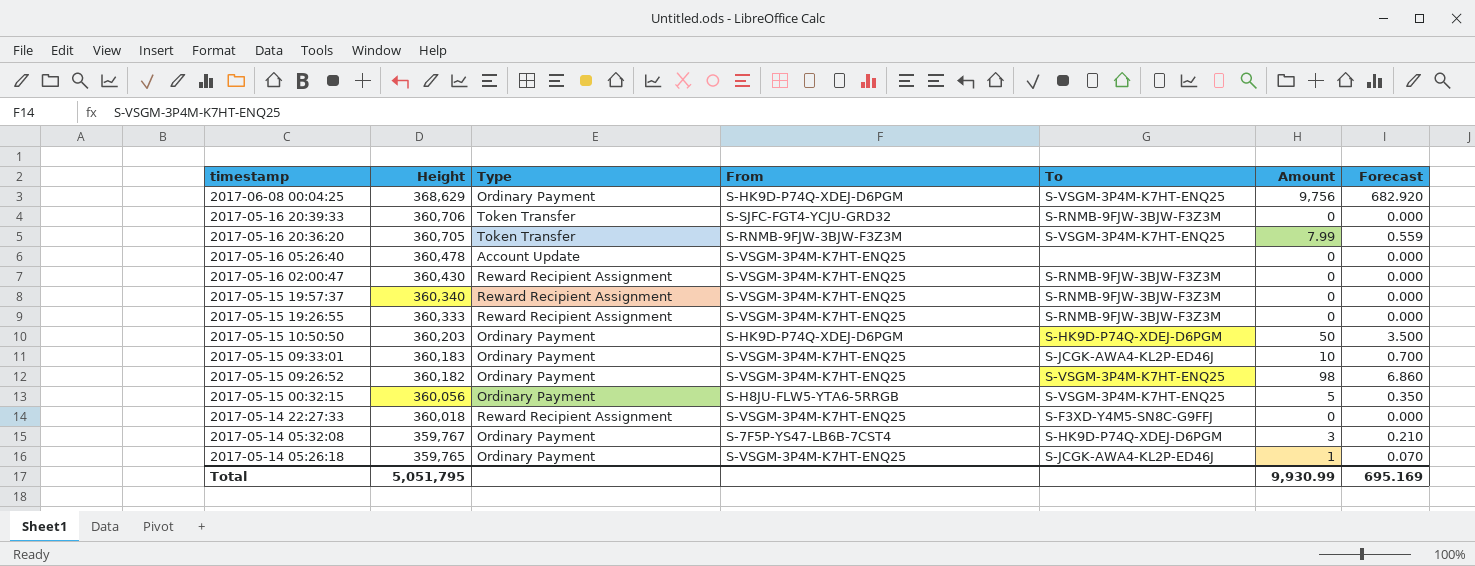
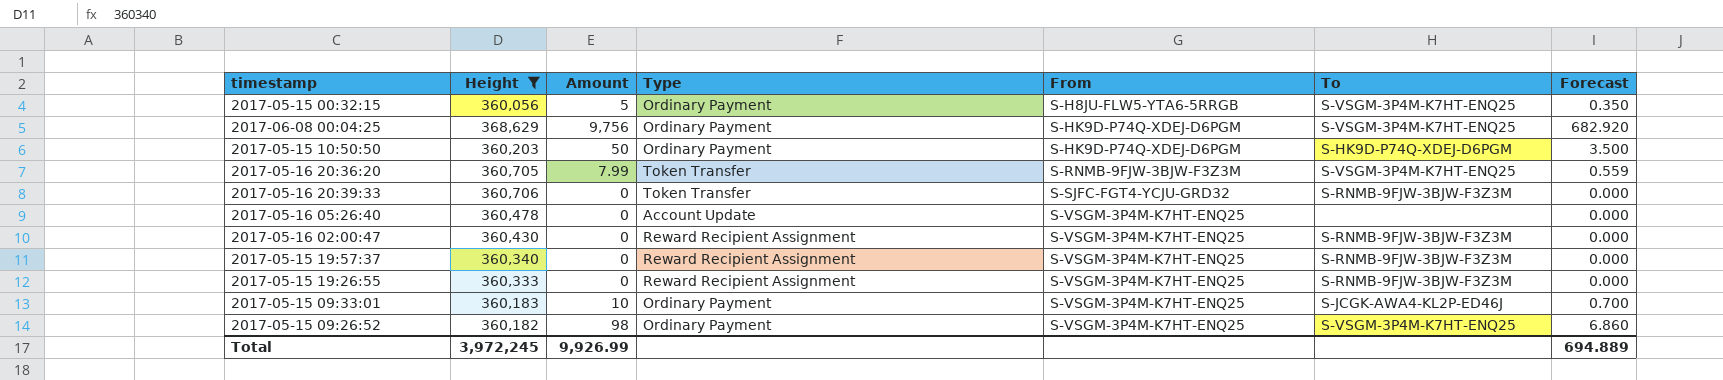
filter: none -> Height >= 360,056
row order: timestamp descending -> From ascending
column Amount | position: 6 -> 3
Total | Height: 5,051,795 -> 3,972,245
Total | Amount: 9,930.99 -> 9,926.99
Total | Forecast: 695.169 -> 694.889

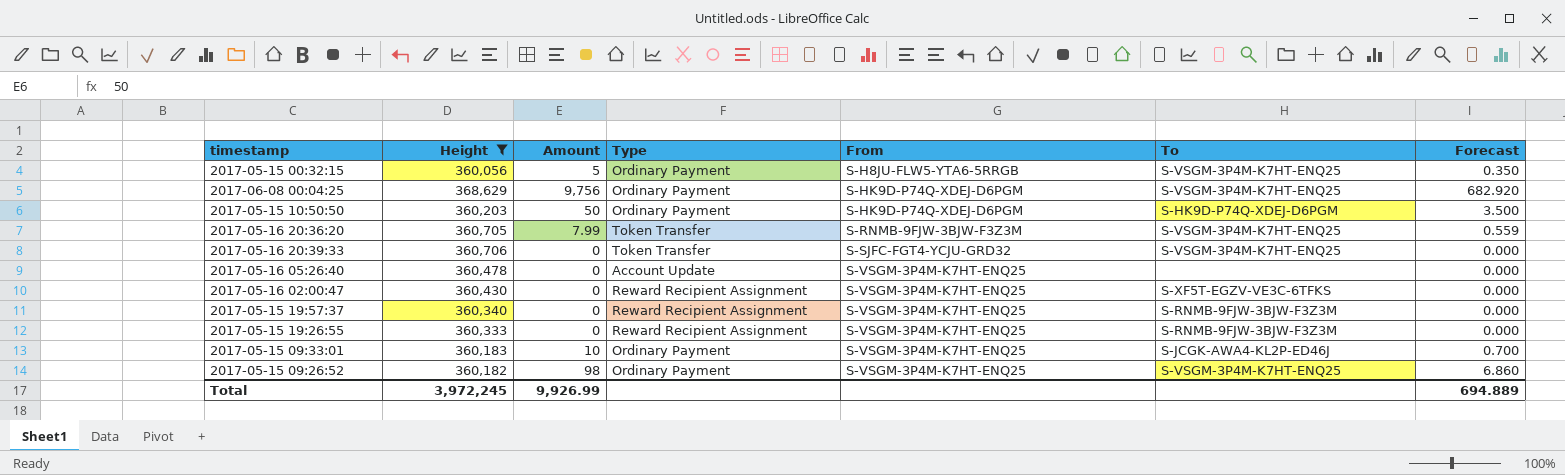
2017-05-16 20:39:33 | To: S-RNMB-9FJW-3BJW-F3Z3M -> S-VSGM-3P4M-K7HT-ENQ25
2017-05-16 02:00:47 | To: S-RNMB-9FJW-3BJW-F3Z3M -> S-XF5T-EGZV-VE3C-6TFKS

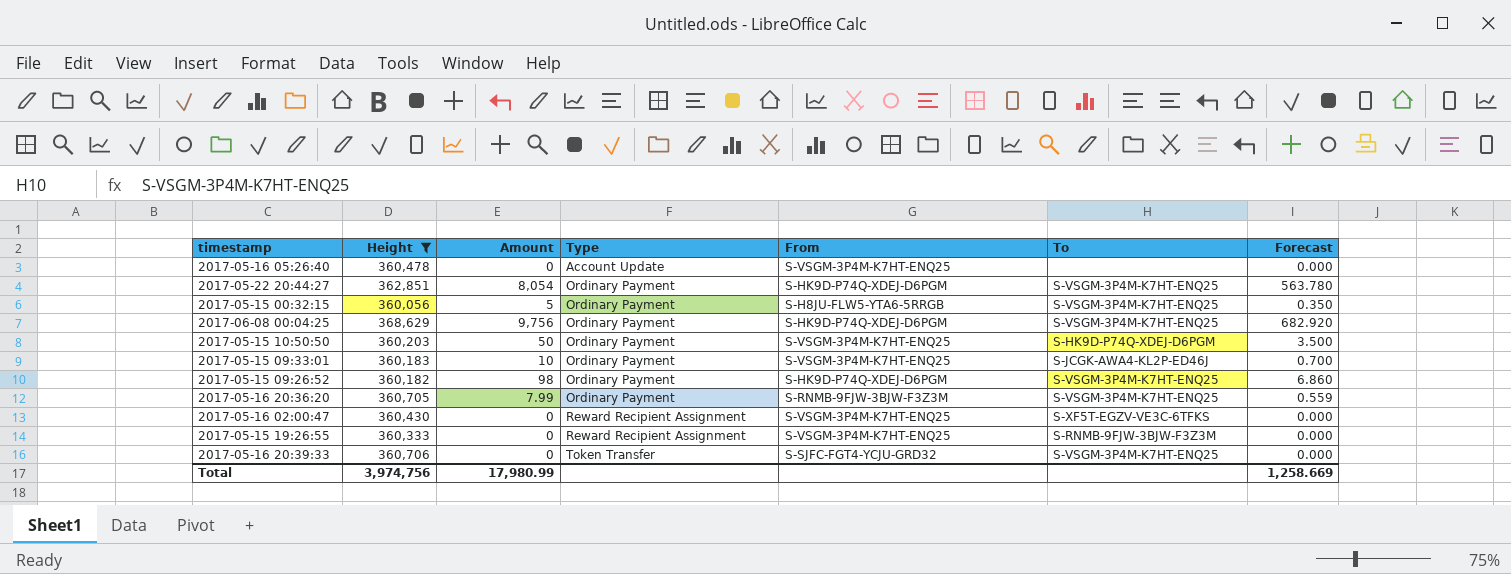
row order: From ascending -> Type ascending
row 2017-05-15 19:57:37: 360,340 | 0 | Reward Recipient Assignment | S-VSGM-3P4M-K7HT-ENQ25 | S-RNMB-9FJW-3BJW-F3Z3M | 0.000 -> none
row 2017-05-22 20:44:27: none -> 362,851 | 8,054 | Ordinary Payment | S-HK9D-P74Q-XDEJ-D6PGM | S-VSGM-3P4M-K7HT-ENQ25 | 563.780
2017-05-15 10:50:50 | From: S-HK9D-P74Q-XDEJ-D6PGM -> S-VSGM-3P4M-K7HT-ENQ25
2017-05-15 09:26:52 | From: S-VSGM-3P4M-K7HT-ENQ25 -> S-HK9D-P74Q-XDEJ-D6PGM
2017-05-16 20:36:20 | Type: Token Transfer -> Ordinary Payment
Total | Height: 3,972,245 -> 3,974,756
Total | Amount: 9,926.99 -> 17,980.99
Total | Forecast: 694.889 -> 1,258.669

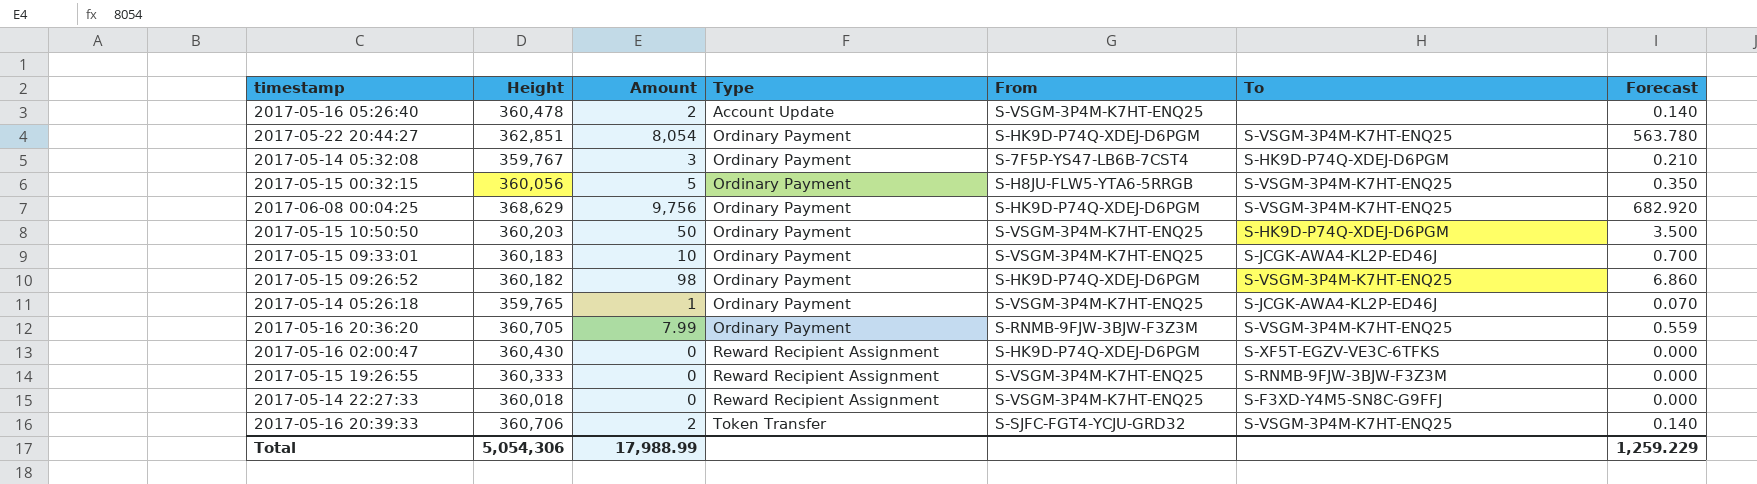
filter: Height >= 360,056 -> none
2017-05-16 05:26:40 | Amount: 0 -> 2
2017-05-16 05:26:40 | Forecast: 0.000 -> 0.140
2017-05-16 02:00:47 | From: S-VSGM-3P4M-K7HT-ENQ25 -> S-HK9D-P74Q-XDEJ-D6PGM
2017-05-16 20:39:33 | Amount: 0 -> 2
2017-05-16 20:39:33 | Forecast: 0.000 -> 0.140
Total | Height: 3,974,756 -> 5,054,306
Total | Amount: 17,980.99 -> 17,988.99
Total | Forecast: 1,258.669 -> 1,259.229

